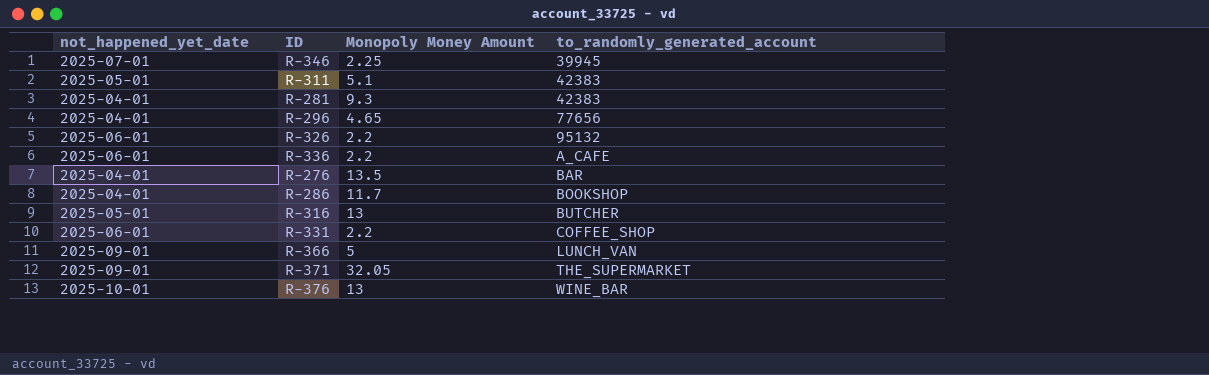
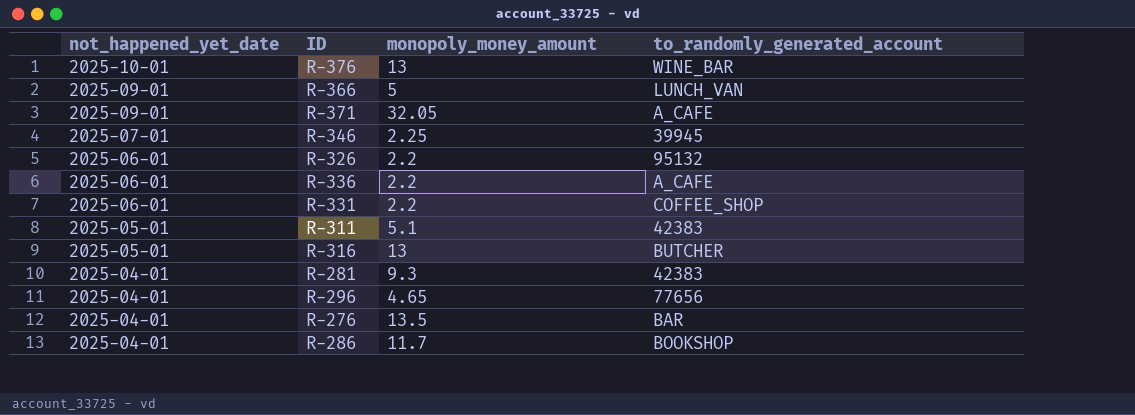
row order: to_randomly_generated_account ascending -> not_happened_yet_date descending
column name: Monopoly Money Amount -> monopoly_money_amount
R-371 | to_randomly_generated_account: THE_SUPERMARKET -> A_CAFE

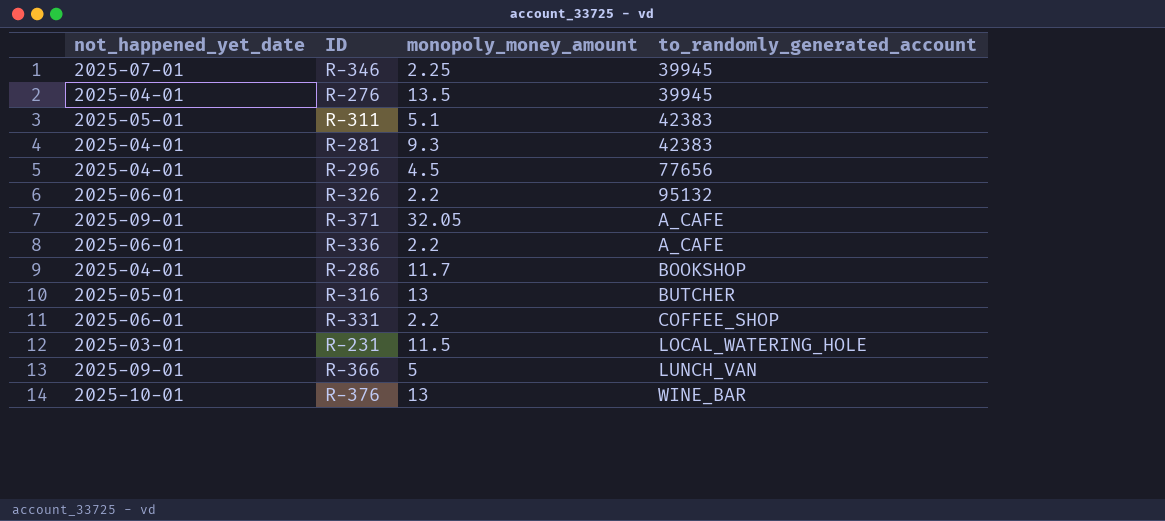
row order: not_happened_yet_date descending -> to_randomly_generated_account ascending
R-276 | to_randomly_generated_account: BAR -> 39945
R-296 | monopoly_money_amount: 4.65 -> 4.5
row R-231: none -> 2025-03-01 | 11.5 | LOCAL_WATERING_HOLE

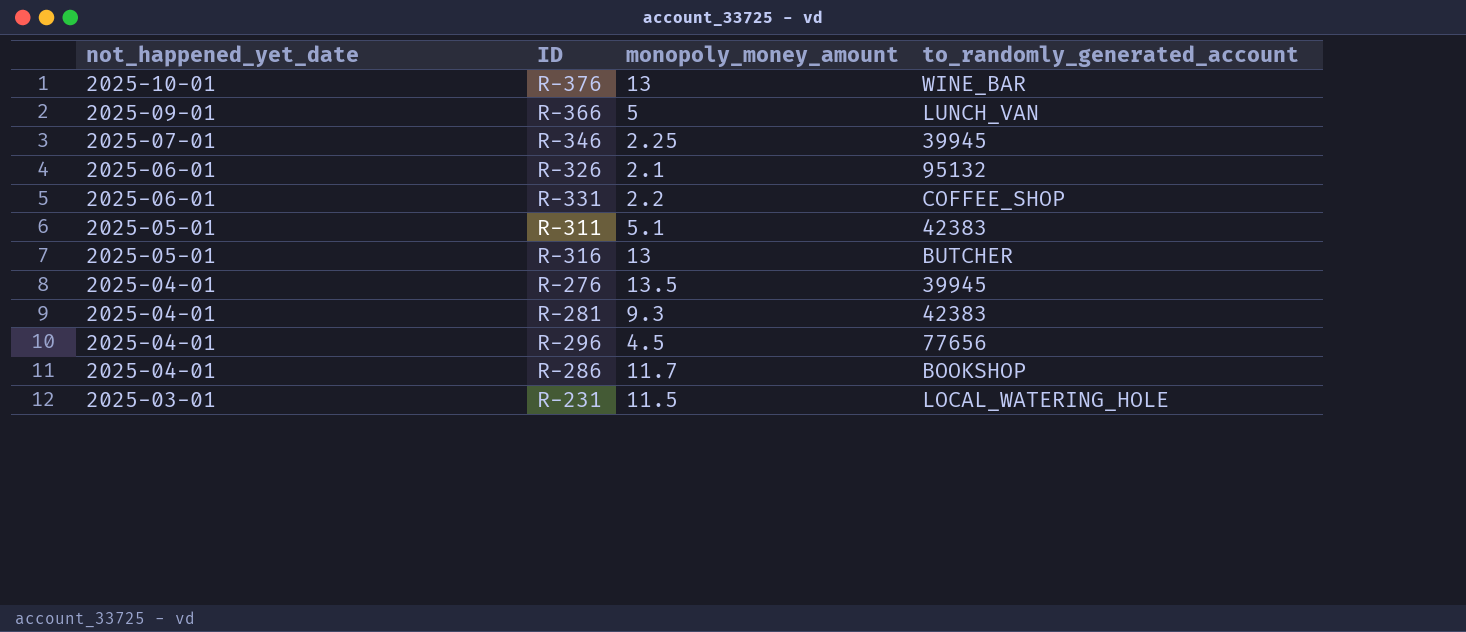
row order: to_randomly_generated_account ascending -> not_happened_yet_date descending
row R-371: 2025-09-01 | 32.05 | A_CAFE -> none
row R-336: 2025-06-01 | 2.2 | A_CAFE -> none
R-326 | monopoly_money_amount: 2.2 -> 2.1

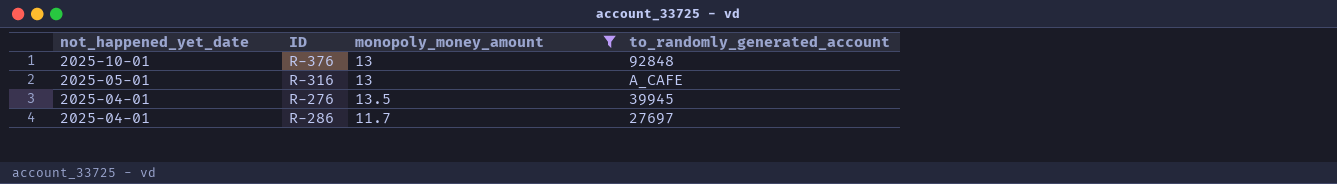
filter: none -> monopoly_money_amount >= 11.7
R-376 | to_randomly_generated_account: WINE_BAR -> 92848
R-316 | to_randomly_generated_account: BUTCHER -> A_CAFE
R-286 | to_randomly_generated_account: BOOKSHOP -> 27697

